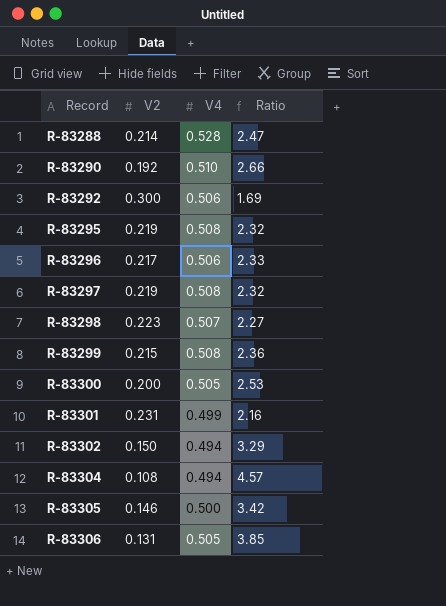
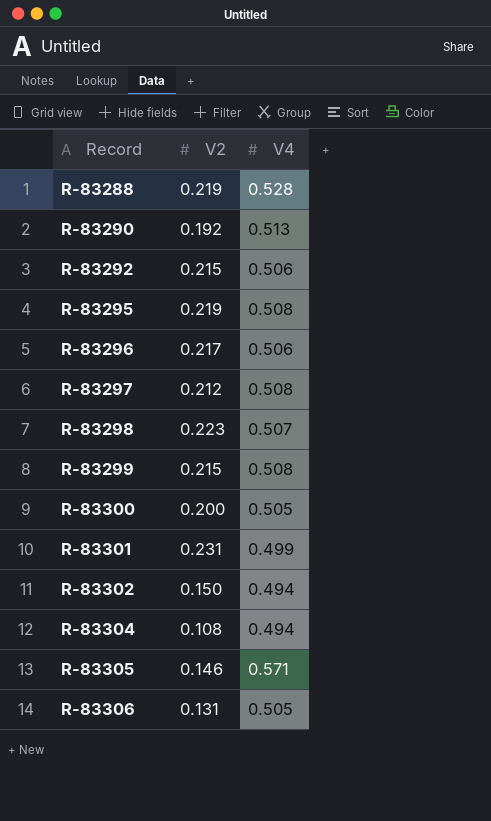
column Ratio | formula: [V4] / [V2] -> none
R-83288 | V2: 0.214 -> 0.219
R-83290 | V4: 0.510 -> 0.513
R-83292 | V2: 0.300 -> 0.215
R-83297 | V2: 0.219 -> 0.212
R-83305 | V4: 0.500 -> 0.571

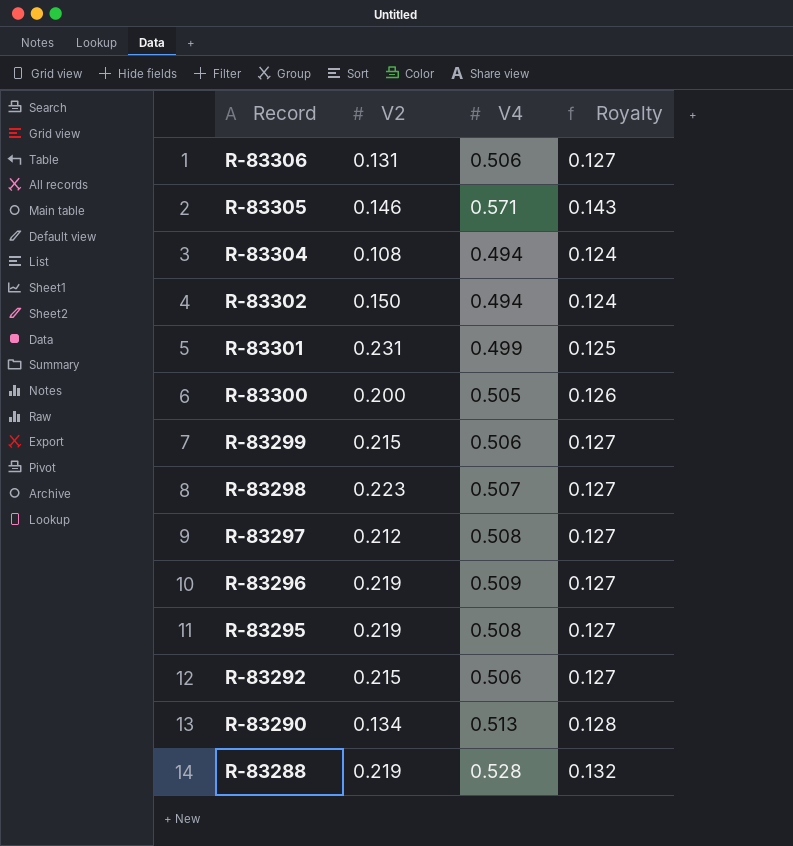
row order: Record ascending -> Record descending
column Royalty | formula: none -> [V4] * 0.25
R-83306 | V4: 0.505 -> 0.506
R-83299 | V4: 0.508 -> 0.506
R-83296 | V2: 0.217 -> 0.219
R-83296 | V4: 0.506 -> 0.509
R-83290 | V2: 0.192 -> 0.134

